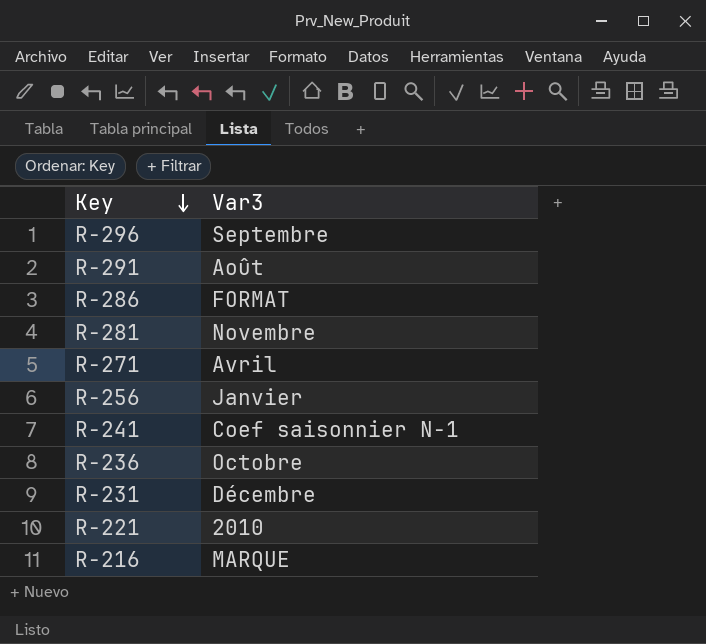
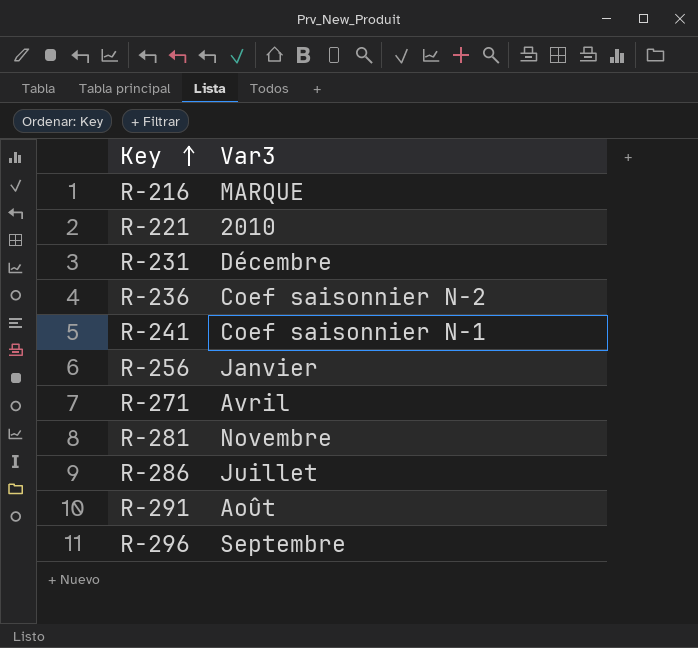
row order: Key descending -> Key ascending
R-236 | Var3: Octobre -> Coef saisonnier N-2
R-286 | Var3: FORMAT -> Juillet

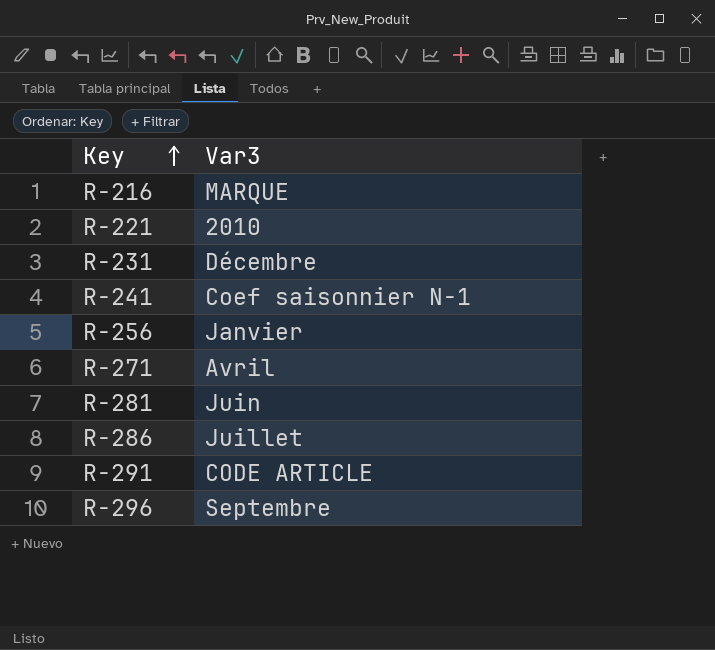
row R-236: Coef saisonnier N-2 -> none
R-281 | Var3: Novembre -> Juin
R-291 | Var3: Août -> CODE ARTICLE

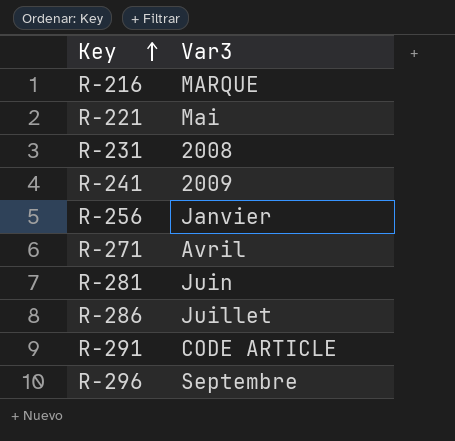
R-221 | Var3: 2010 -> Mai
R-231 | Var3: Décembre -> 2008
R-241 | Var3: Coef saisonnier N-1 -> 2009

